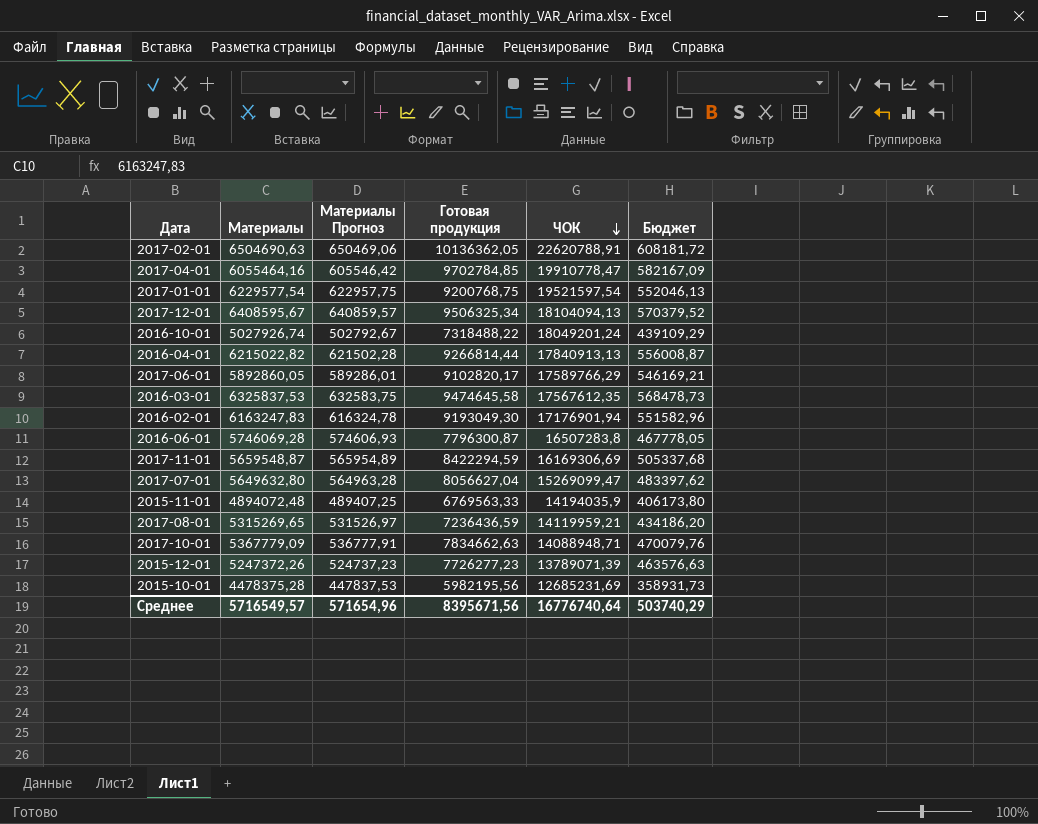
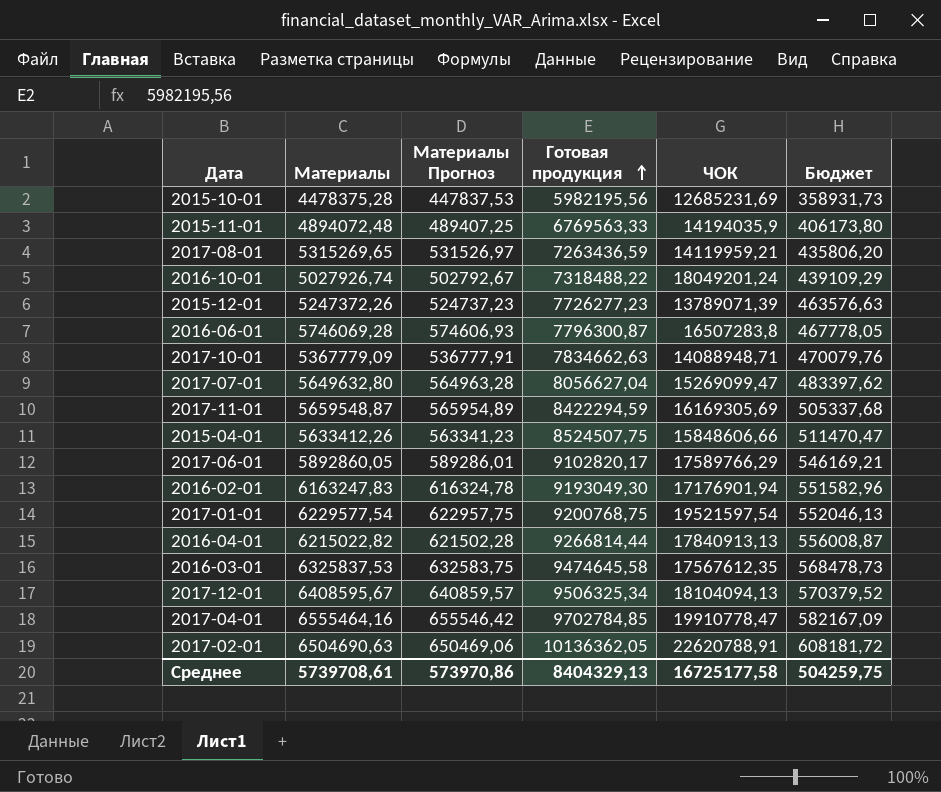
row order: ЧОК descending -> Готовая продукция ascending
2017-08-01 | Готовая продукция: 7236436,59 -> 7263436,59
2017-08-01 | Бюджет: 434186,20 -> 435806,20
2017-11-01 | ЧОК: 16169306,69 -> 16169305,69
row 2015-04-01: none -> 5633412,26 | 563341,23 | 8524507,75 | 15848606,66 | 511470,47
2017-04-01 | Материалы: 6055464,16 -> 6555464,16
2017-04-01 | Материалы Прогноз: 605546,42 -> 655546,42
Среднее | Материалы: 5716549,57 -> 5739708,61
Среднее | Материалы Прогноз: 571654,96 -> 573970,86
Среднее | Готовая продукция: 8395671,56 -> 8404329,13
Среднее | ЧОК: 16776740,64 -> 16725177,58
Среднее | Бюджет: 503740,29 -> 504259,75

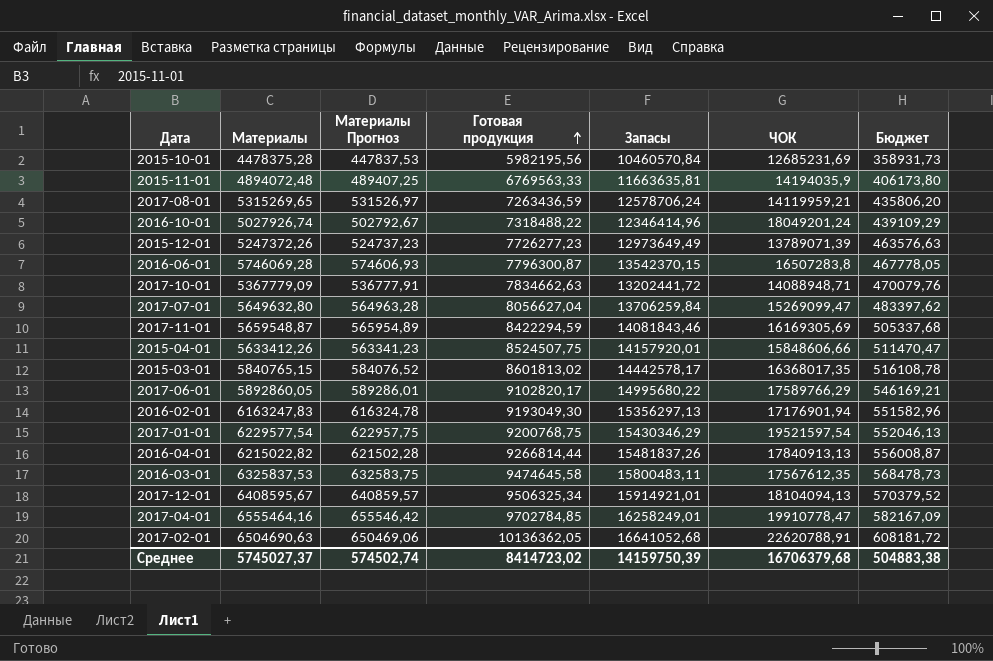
column Запасы | formula: none -> [Материалы] + [Готовая продукция]
row 2015-03-01: none -> 5840765,15 | 584076,52 | 8601813,02 | 14442578,17 | 16368017,35 | 516108,78
Среднее | Материалы: 5739708,61 -> 5745027,37
Среднее | Материалы Прогноз: 573970,86 -> 574502,74
Среднее | Готовая продукция: 8404329,13 -> 8414723,02
Среднее | ЧОК: 16725177,58 -> 16706379,68
Среднее | Бюджет: 504259,75 -> 504883,38

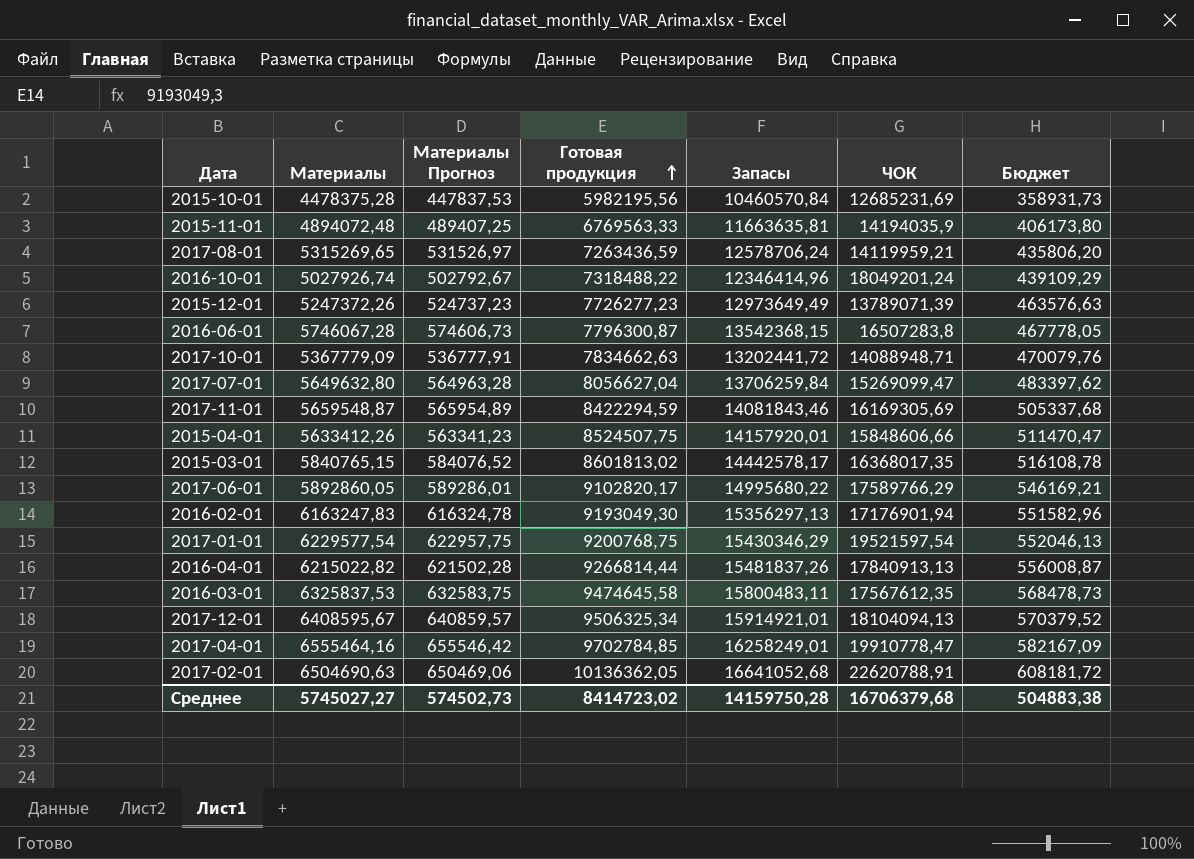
2016-06-01 | Материалы: 5746069,28 -> 5746067,28
2016-06-01 | Материалы Прогноз: 574606,93 -> 574606,73
2016-06-01 | Запасы: 13542370,15 -> 13542368,15
Среднее | Материалы: 5745027,37 -> 5745027,27
Среднее | Материалы Прогноз: 574502,74 -> 574502,73
Среднее | Запасы: 14159750,39 -> 14159750,28

